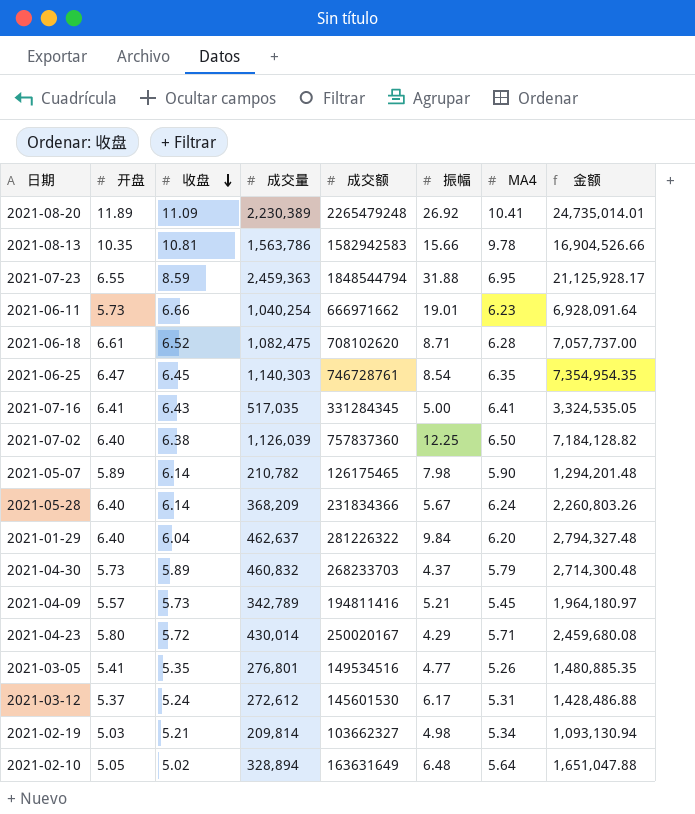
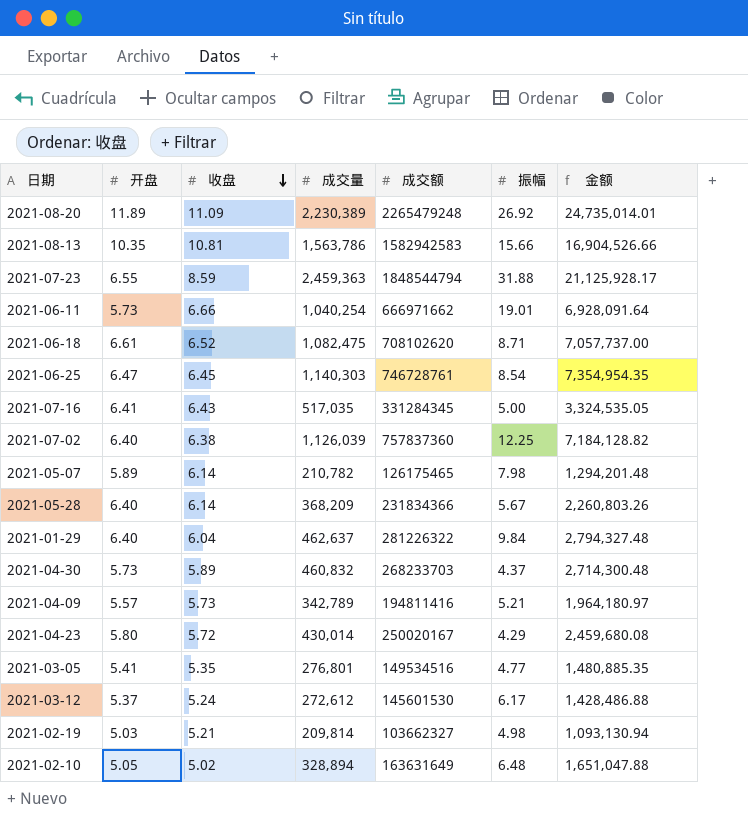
column MA4 | position: 7 -> none

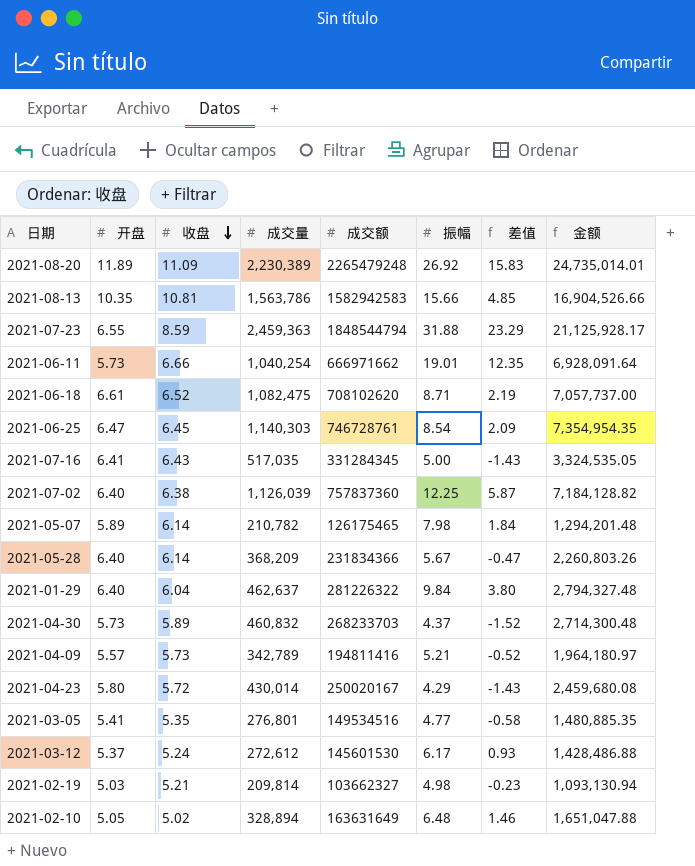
column 差值 | formula: none -> [振幅] - [收盘]

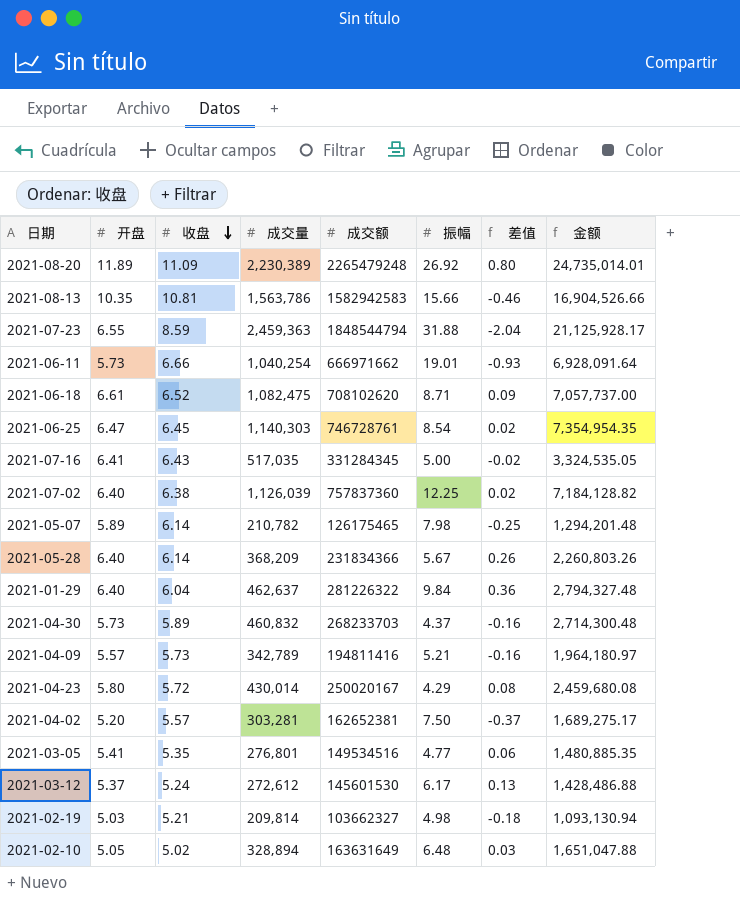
column 差值 | formula: [振幅] - [收盘] -> [开盘] - [收盘]
row 2021-04-02: none -> 5.20 | 5.57 | 303,281 | 162652381 | 7.50 | -0.37 | 1,689,275.17

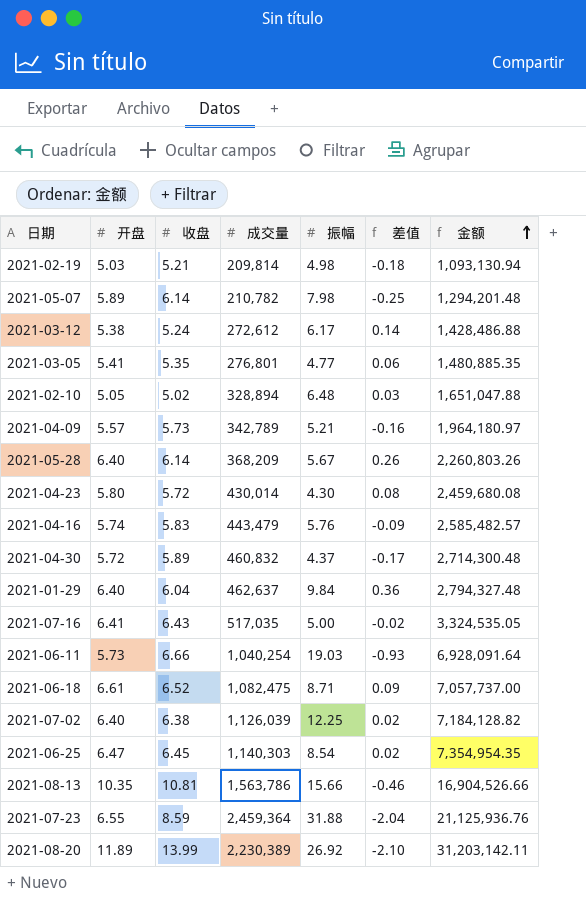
row order: 收盘 descending -> 金额 ascending
column 成交额 | position: 5 -> none
row 2021-04-02: 5.20 | 5.57 | 303,281 | 162652381 | 7.50 | -0.37 | 1,689,275.17 -> none
2021-03-12 | 开盘: 5.37 -> 5.38
2021-03-12 | 差值: 0.13 -> 0.14
2021-04-23 | 振幅: 4.29 -> 4.30
row 2021-04-16: none -> 5.74 | 5.83 | 443,479 | 5.76 | -0.09 | 2,585,482.57
2021-04-30 | 开盘: 5.73 -> 5.72
2021-04-30 | 差值: -0.16 -> -0.17
2021-06-11 | 振幅: 19.01 -> 19.03
2021-07-23 | 成交量: 2,459,363 -> 2,459,364
2021-07-23 | 金额: 21,125,928.17 -> 21,125,936.76
2021-08-20 | 收盘: 11.09 -> 13.99
2021-08-20 | 差值: 0.80 -> -2.10
2021-08-20 | 金额: 24,735,014.01 -> 31,203,142.11

